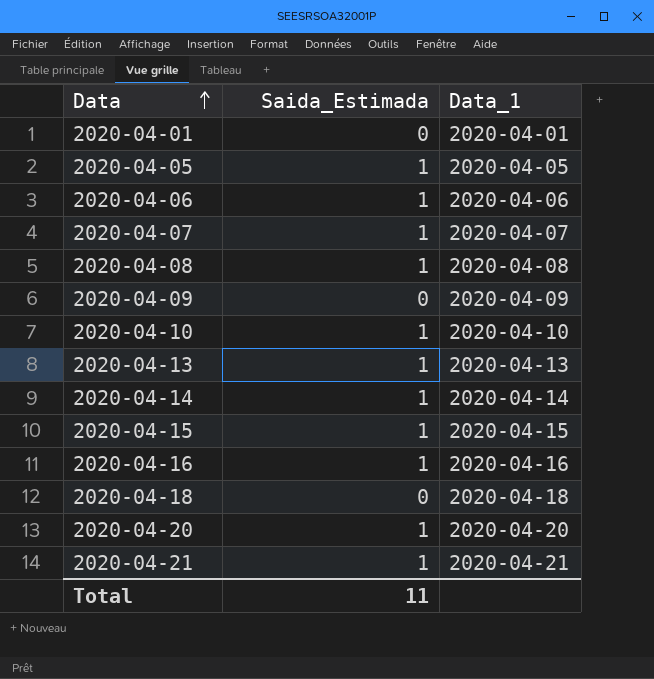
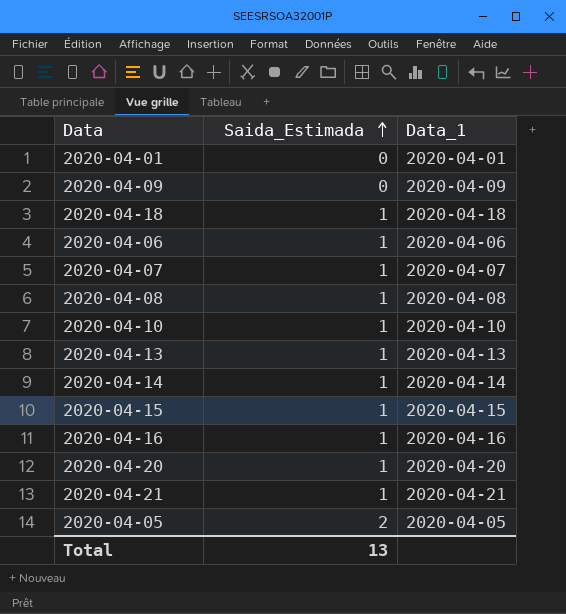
row order: Data ascending -> Saida_Estimada ascending
2020-04-18 | Saida_Estimada: 0 -> 1
2020-04-05 | Saida_Estimada: 1 -> 2
Total | Saida_Estimada: 11 -> 13

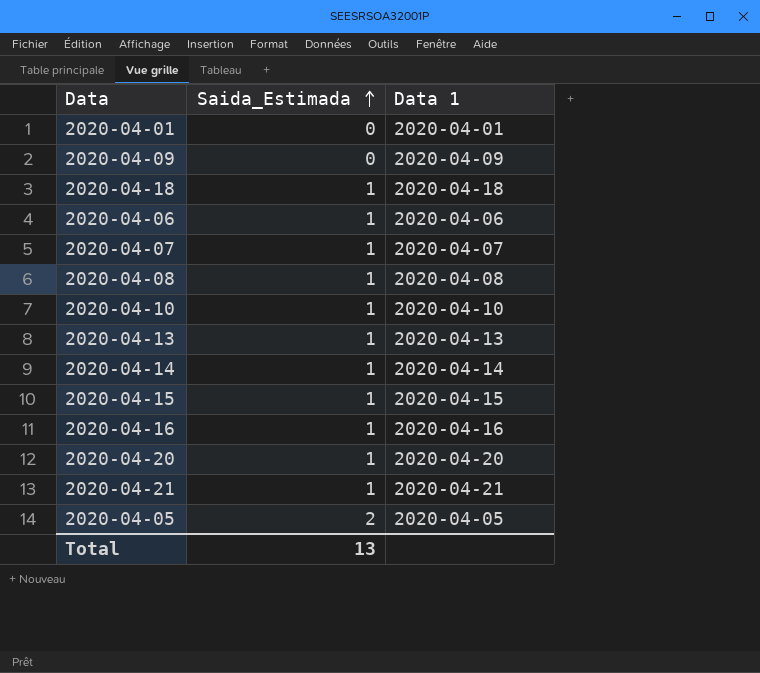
column name: Data_1 -> Data 1

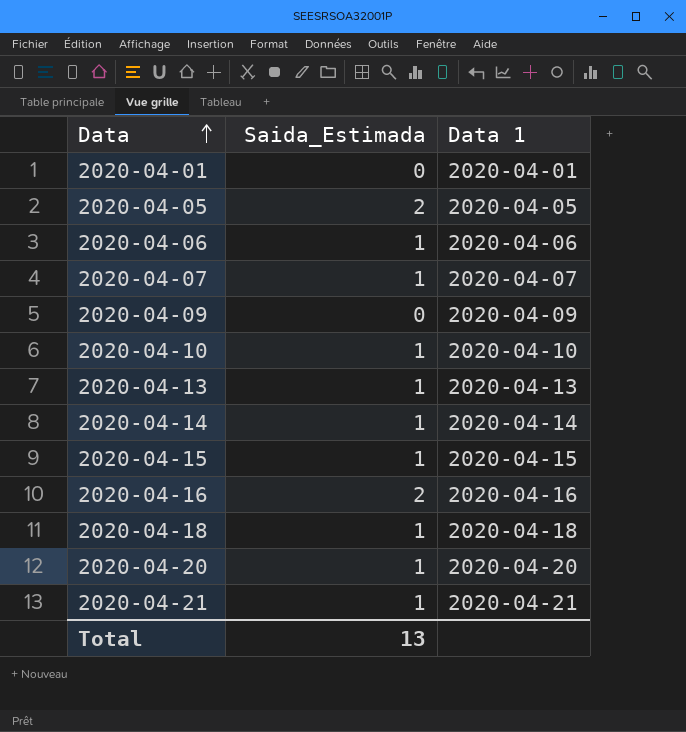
row order: Saida_Estimada ascending -> Data ascending
row 2020-04-08: 1 | 2020-04-08 -> none
2020-04-16 | Saida_Estimada: 1 -> 2

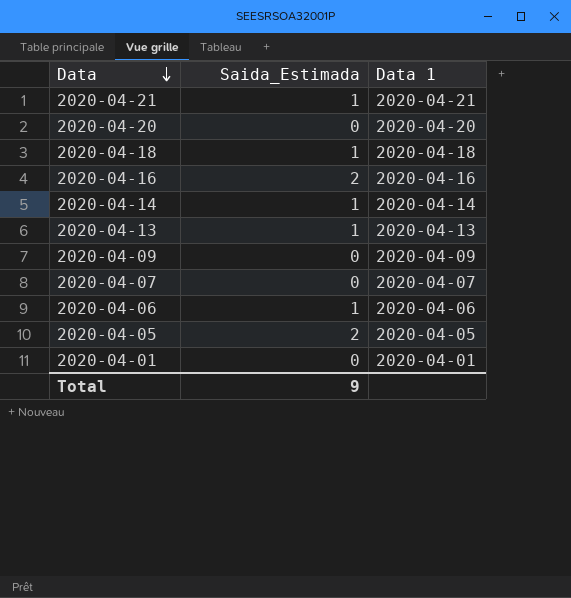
row order: Data ascending -> Data descending
row 2020-04-10: 1 | 2020-04-10 -> none
row 2020-04-15: 1 | 2020-04-15 -> none
2020-04-20 | Saida_Estimada: 1 -> 0
2020-04-07 | Saida_Estimada: 1 -> 0
Total | Saida_Estimada: 13 -> 9

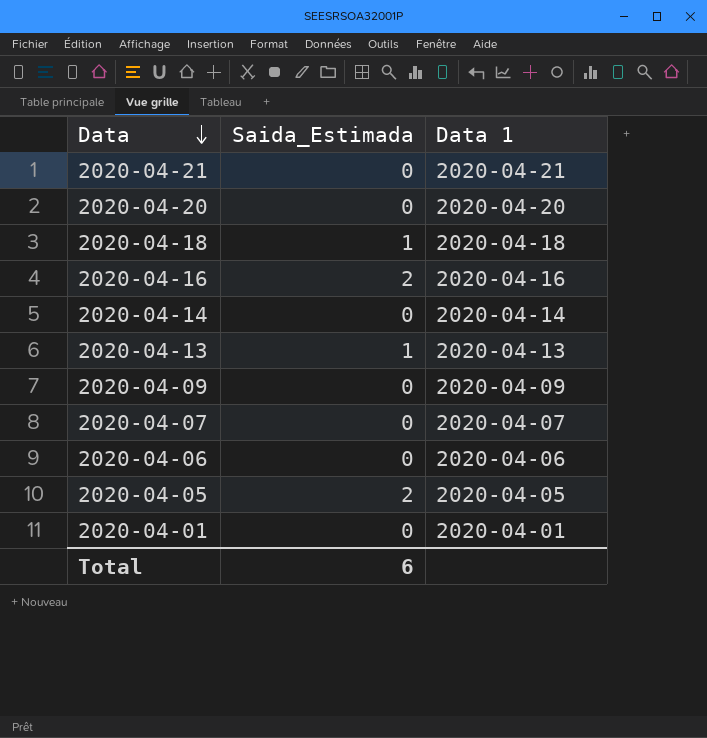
2020-04-21 | Saida_Estimada: 1 -> 0
2020-04-14 | Saida_Estimada: 1 -> 0
2020-04-06 | Saida_Estimada: 1 -> 0
Total | Saida_Estimada: 9 -> 6

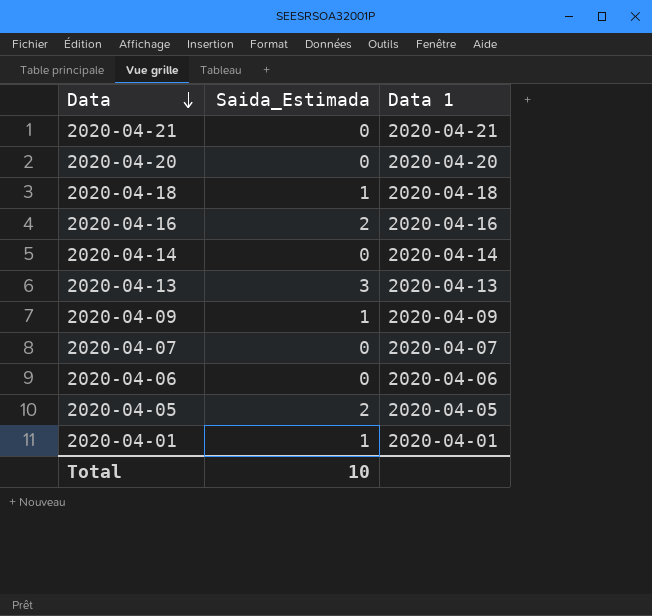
2020-04-13 | Saida_Estimada: 1 -> 3
2020-04-09 | Saida_Estimada: 0 -> 1
2020-04-01 | Saida_Estimada: 0 -> 1
Total | Saida_Estimada: 6 -> 10

